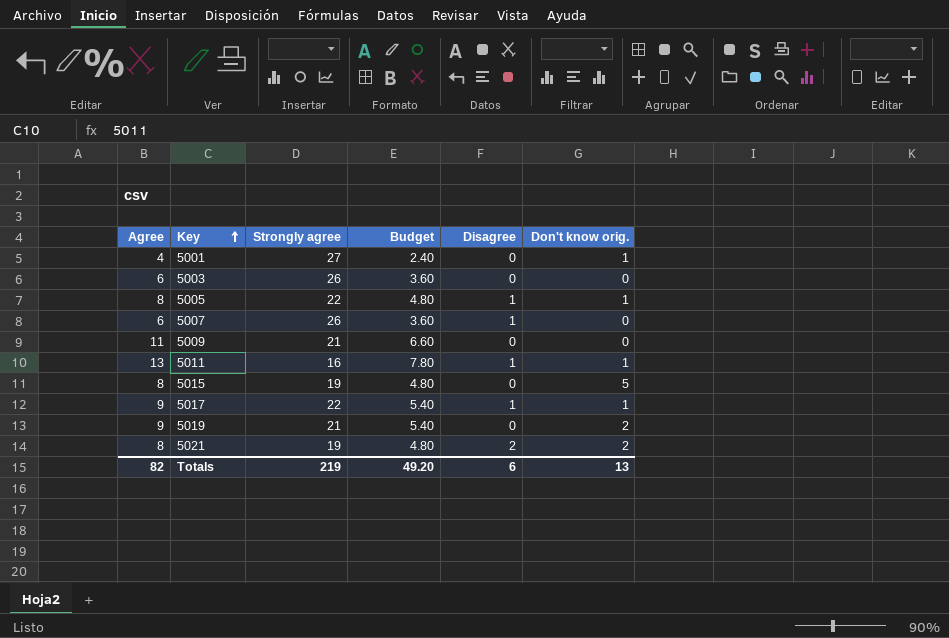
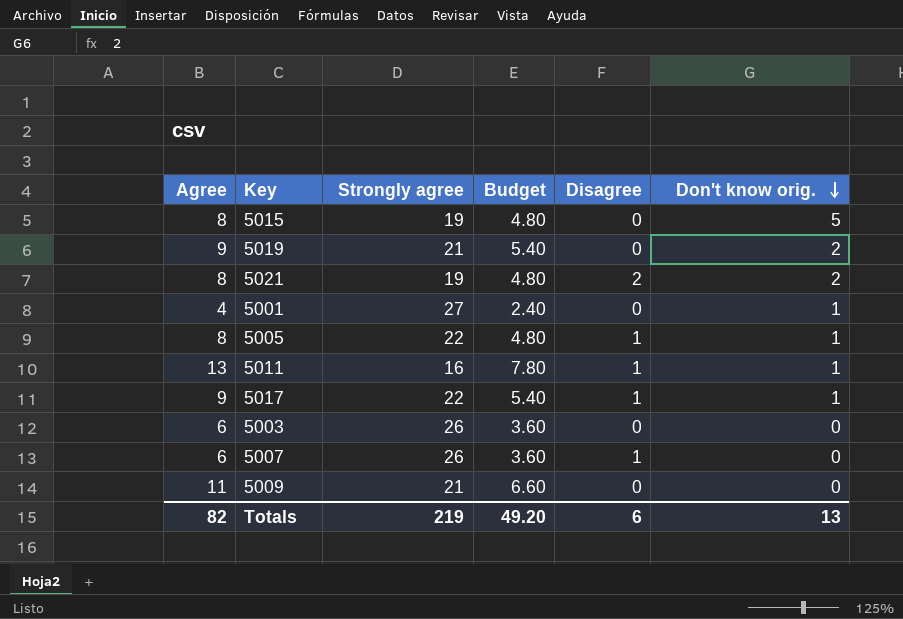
row order: Key ascending -> Don't know orig. descending

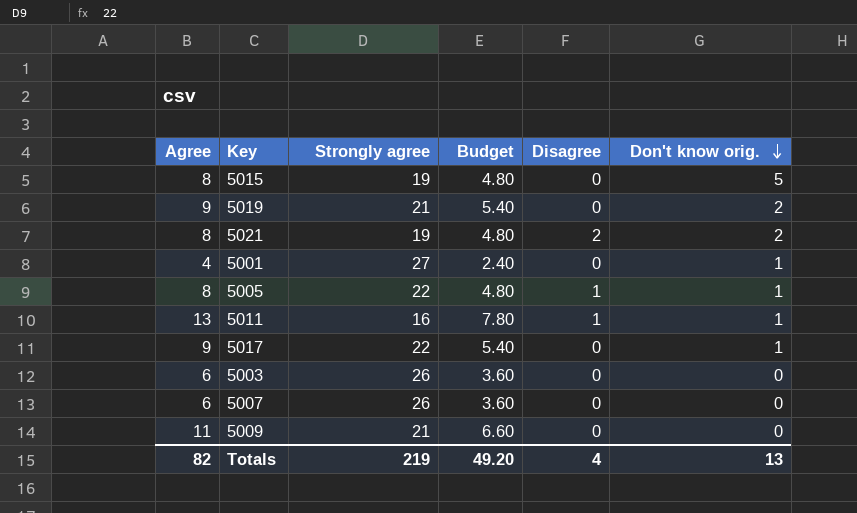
5017 | Disagree: 1 -> 0
5007 | Disagree: 1 -> 0
Totals | Disagree: 6 -> 4

